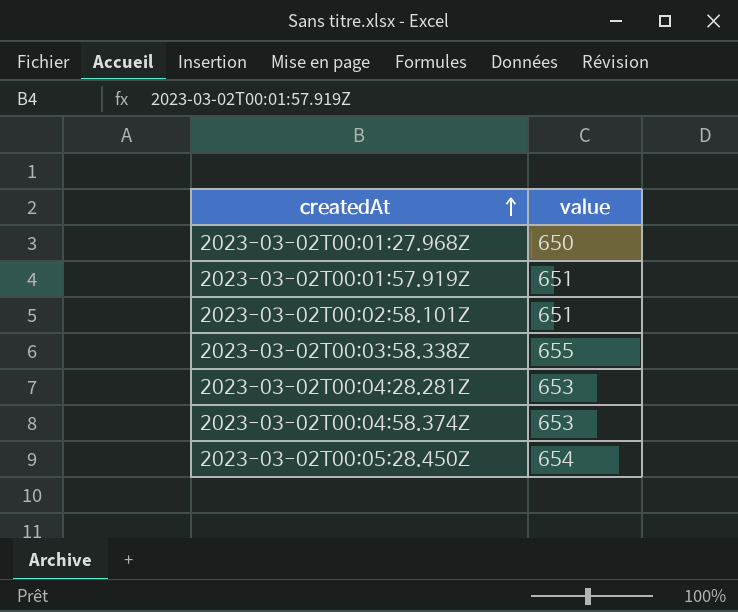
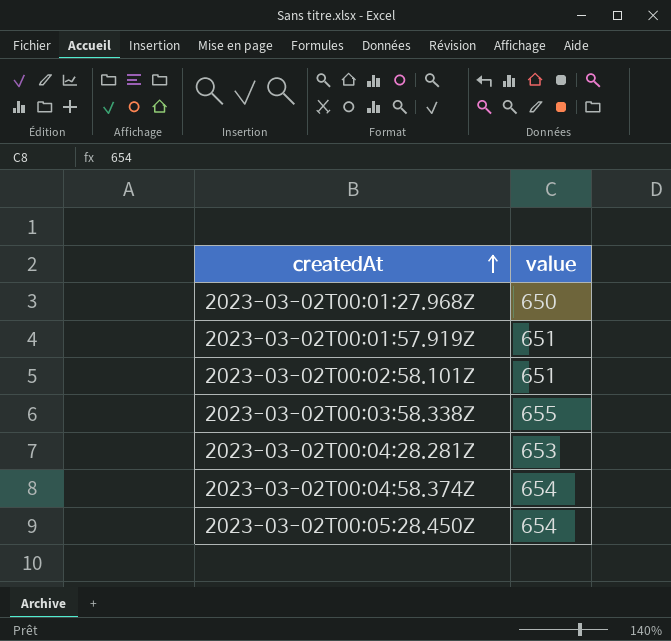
2023-03-02T00:04:58.374Z | value: 653 -> 654

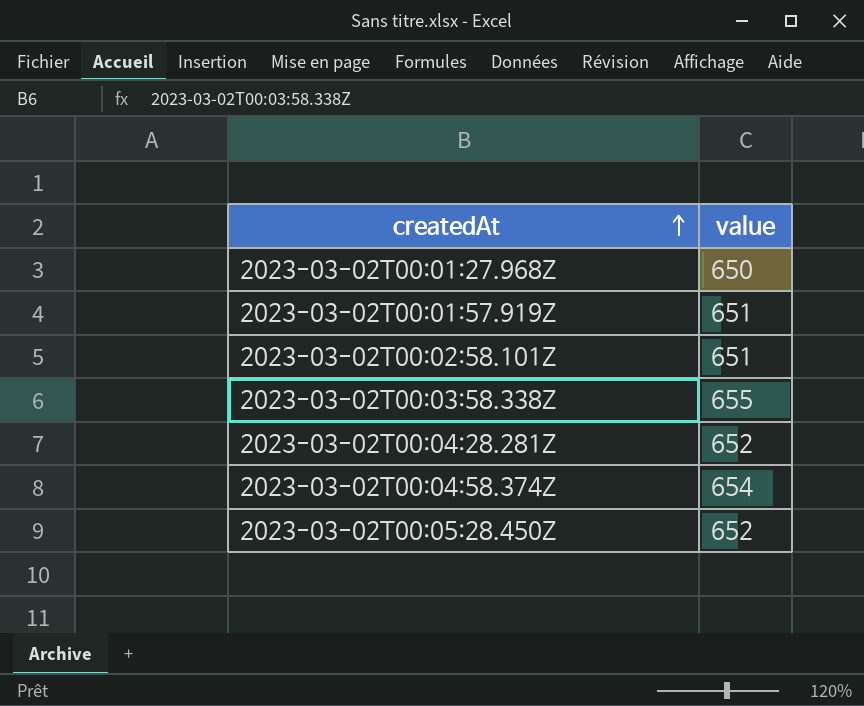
2023-03-02T00:04:28.281Z | value: 653 -> 652
2023-03-02T00:05:28.450Z | value: 654 -> 652

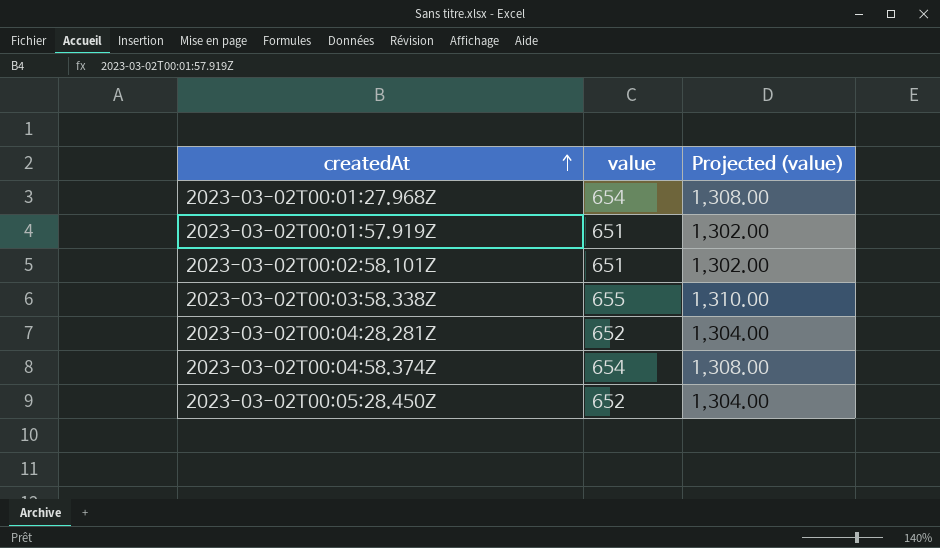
column Projected (value) | formula: none -> [value] * 2
2023-03-02T00:01:27.968Z | value: 650 -> 654

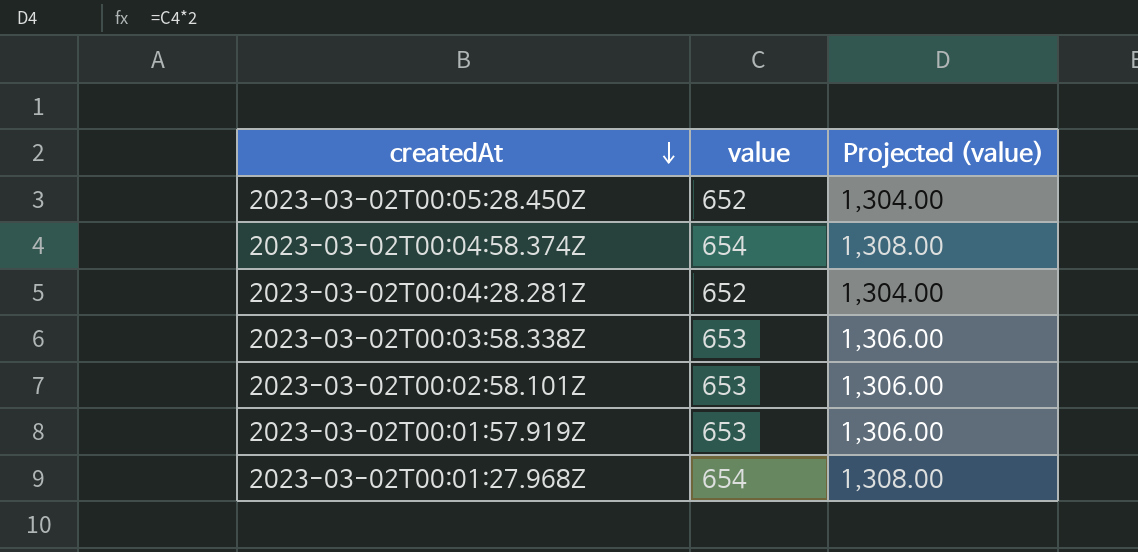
row order: createdAt ascending -> createdAt descending
2023-03-02T00:03:58.338Z | value: 655 -> 653
2023-03-02T00:03:58.338Z | Projected (value): 1,310.00 -> 1,306.00
2023-03-02T00:02:58.101Z | value: 651 -> 653
2023-03-02T00:02:58.101Z | Projected (value): 1,302.00 -> 1,306.00
2023-03-02T00:01:57.919Z | value: 651 -> 653
2023-03-02T00:01:57.919Z | Projected (value): 1,302.00 -> 1,306.00

